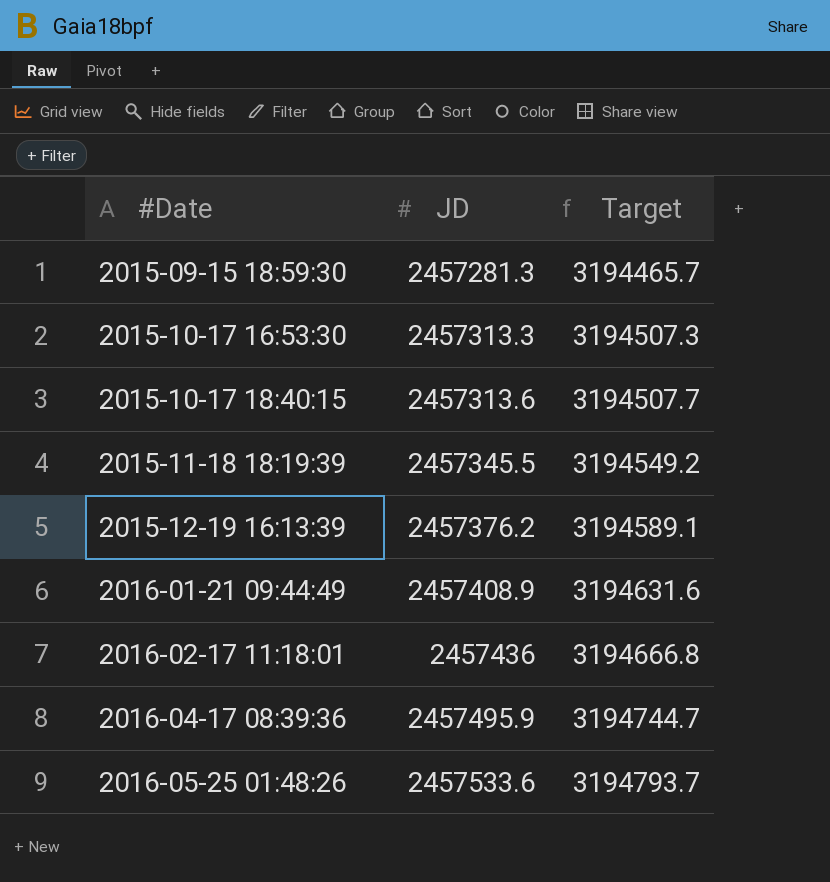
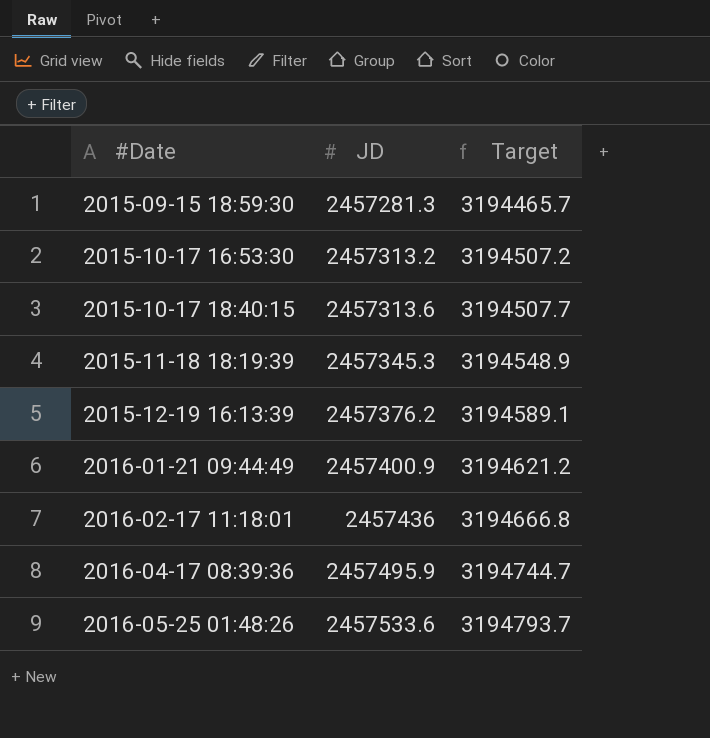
2015-10-17 16:53:30 | JD: 2457313.3 -> 2457313.2
2015-10-17 16:53:30 | Target: 3194507.3 -> 3194507.2
2015-11-18 18:19:39 | JD: 2457345.5 -> 2457345.3
2015-11-18 18:19:39 | Target: 3194549.2 -> 3194548.9
2016-01-21 09:44:49 | JD: 2457408.9 -> 2457400.9
2016-01-21 09:44:49 | Target: 3194631.6 -> 3194621.2

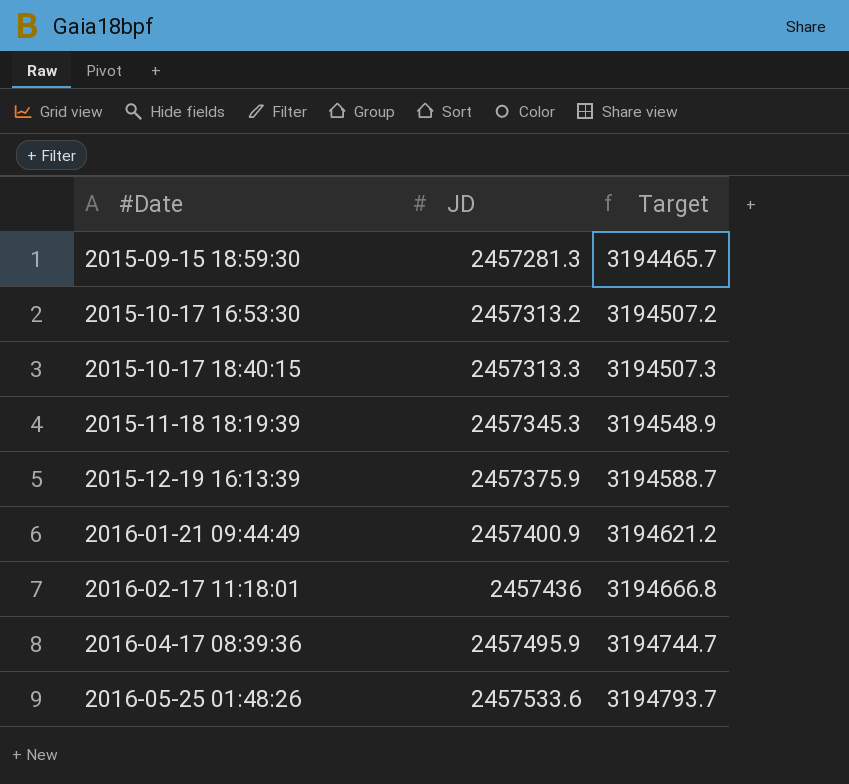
2015-10-17 18:40:15 | JD: 2457313.6 -> 2457313.3
2015-10-17 18:40:15 | Target: 3194507.7 -> 3194507.3
2015-12-19 16:13:39 | JD: 2457376.2 -> 2457375.9
2015-12-19 16:13:39 | Target: 3194589.1 -> 3194588.7

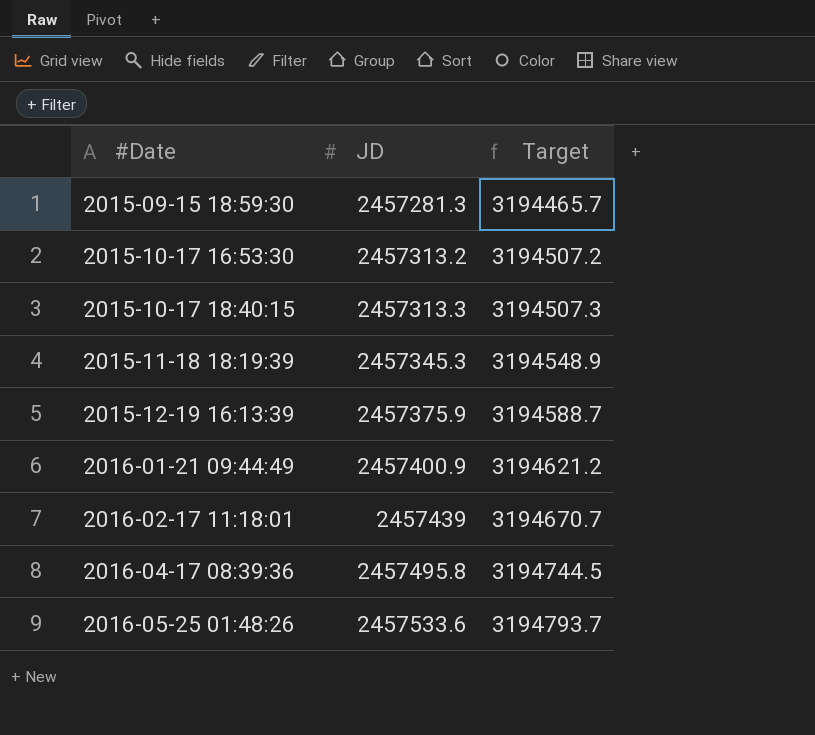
2016-02-17 11:18:01 | JD: 2457436 -> 2457439
2016-02-17 11:18:01 | Target: 3194666.8 -> 3194670.7
2016-04-17 08:39:36 | JD: 2457495.9 -> 2457495.8
2016-04-17 08:39:36 | Target: 3194744.7 -> 3194744.5

